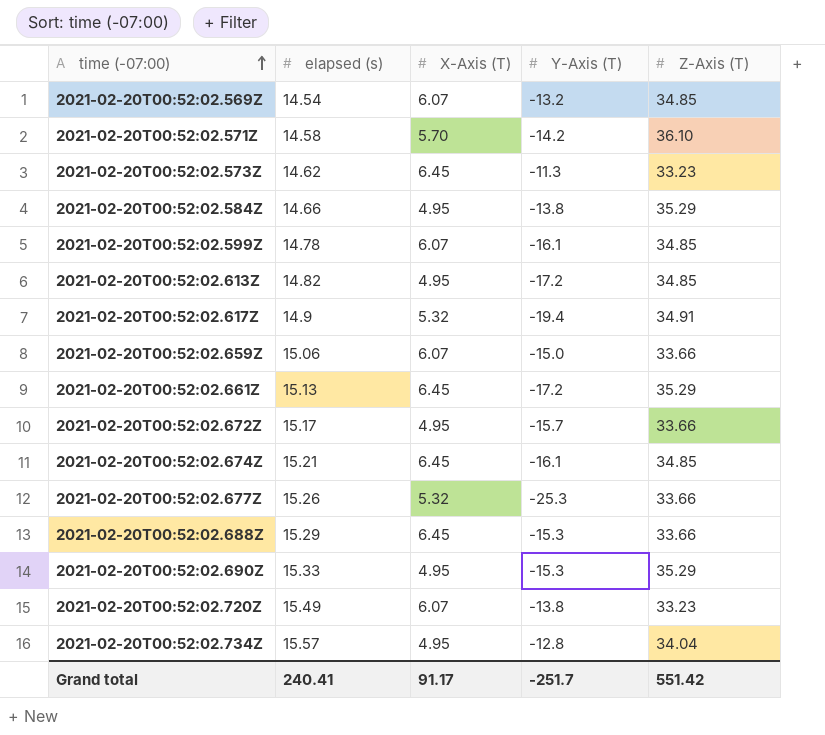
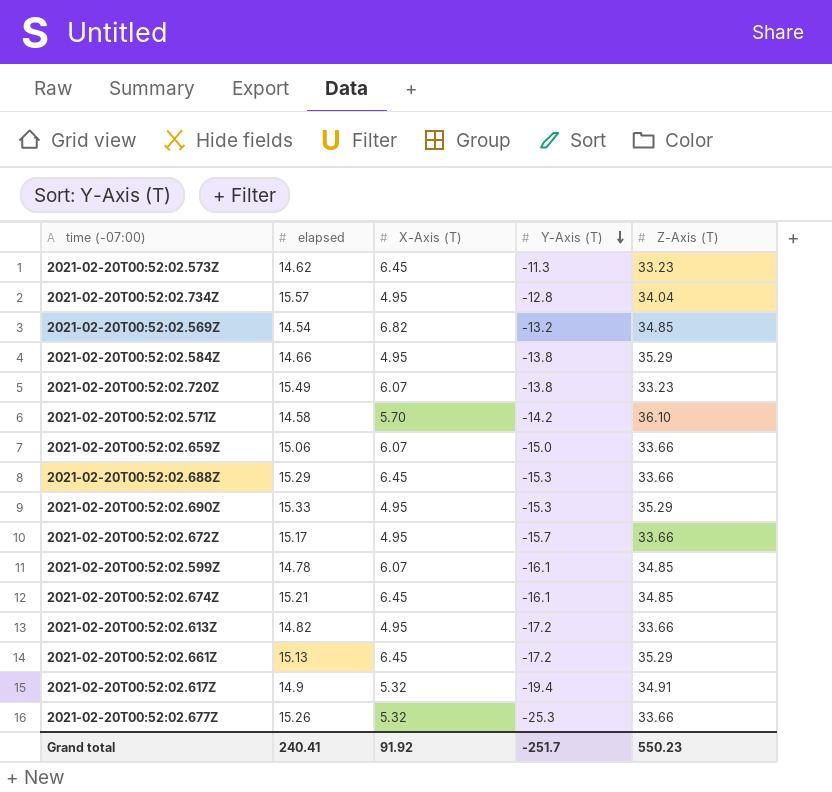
row order: time (-07:00) ascending -> Y-Axis (T) descending
column name: elapsed (s) -> elapsed
2021-02-20T00:52:02.569Z | X-Axis (T): 6.07 -> 6.82
2021-02-20T00:52:02.613Z | Z-Axis (T): 34.85 -> 33.66
Grand total | X-Axis (T): 91.17 -> 91.92
Grand total | Z-Axis (T): 551.42 -> 550.23

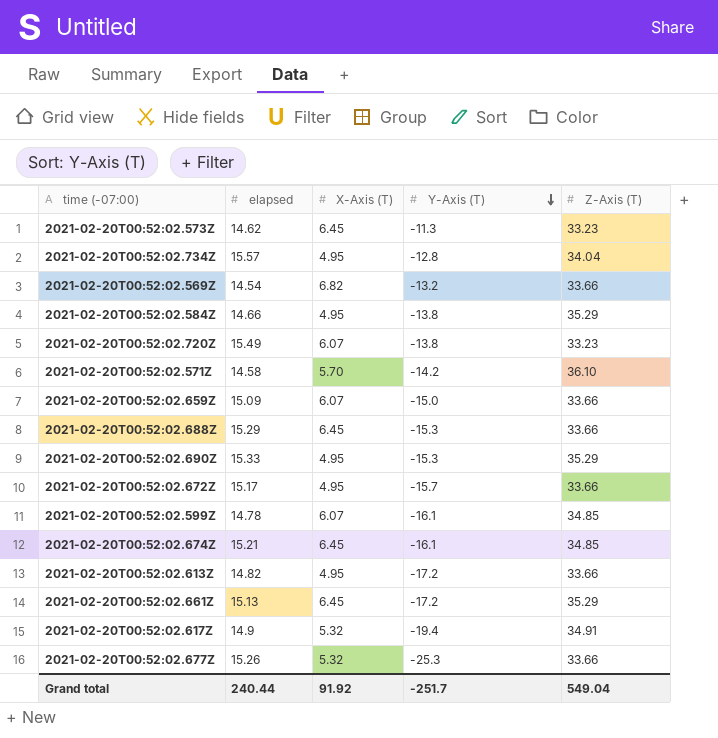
2021-02-20T00:52:02.569Z | Z-Axis (T): 34.85 -> 33.66
2021-02-20T00:52:02.659Z | elapsed: 15.06 -> 15.09
Grand total | elapsed: 240.41 -> 240.44
Grand total | Z-Axis (T): 550.23 -> 549.04

